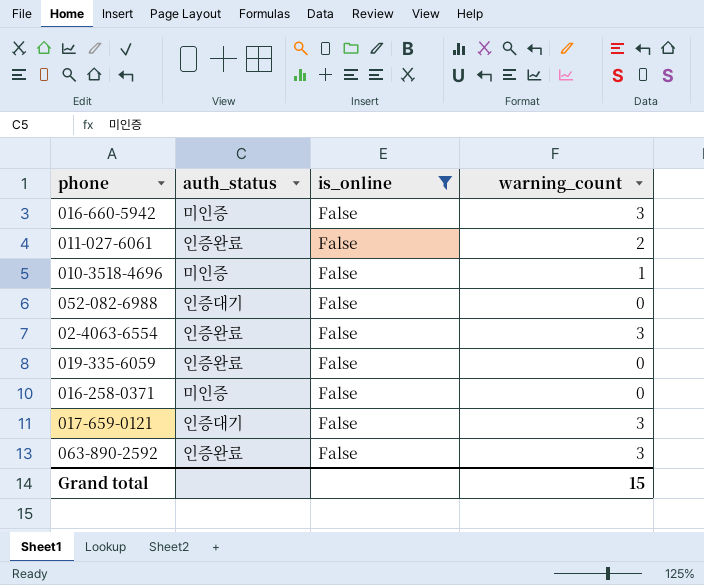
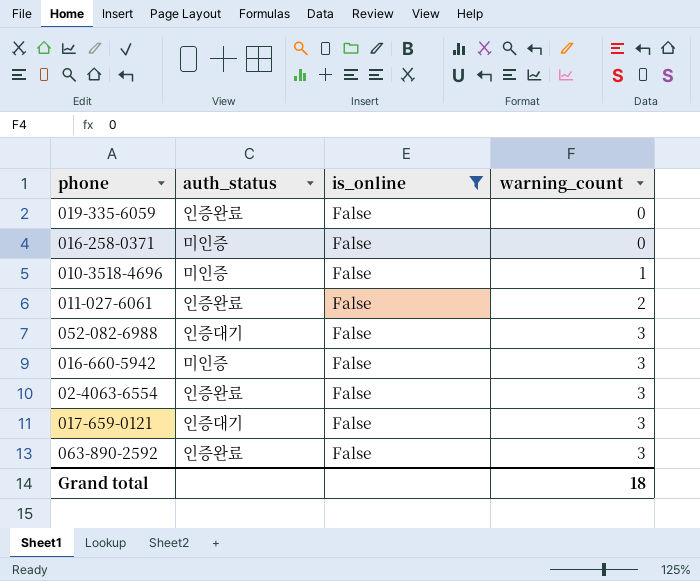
row order: none -> warning_count ascending
052-082-6988 | warning_count: 0 -> 3
Grand total | warning_count: 15 -> 18

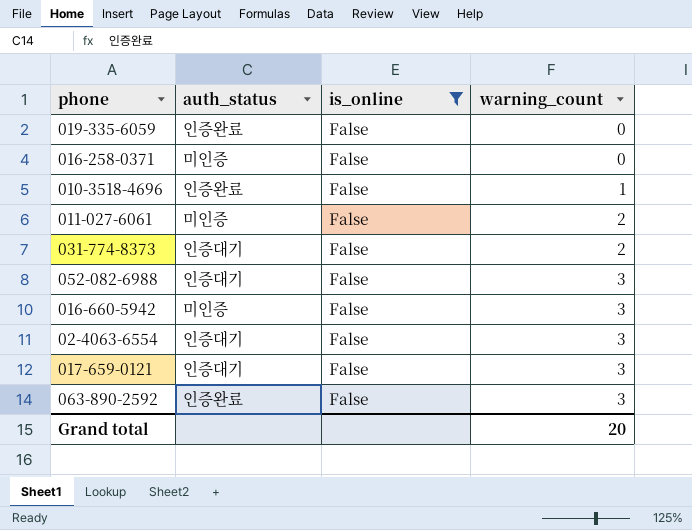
010-3518-4696 | auth_status: 미인증 -> 인증완료
011-027-6061 | auth_status: 인증완료 -> 미인증
row 031-774-8373: none -> 인증대기 | False | 2
02-4063-6554 | auth_status: 인증완료 -> 인증대기
Grand total | warning_count: 18 -> 20

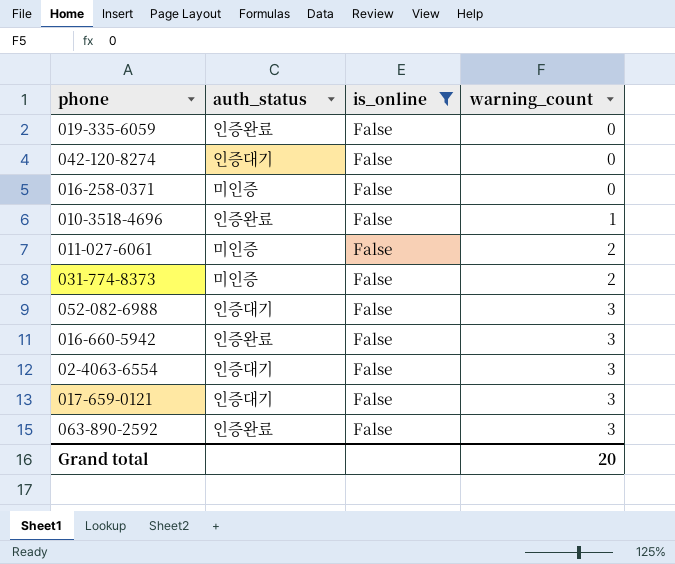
row 042-120-8274: none -> 인증대기 | False | 0
031-774-8373 | auth_status: 인증대기 -> 미인증
016-660-5942 | auth_status: 미인증 -> 인증완료

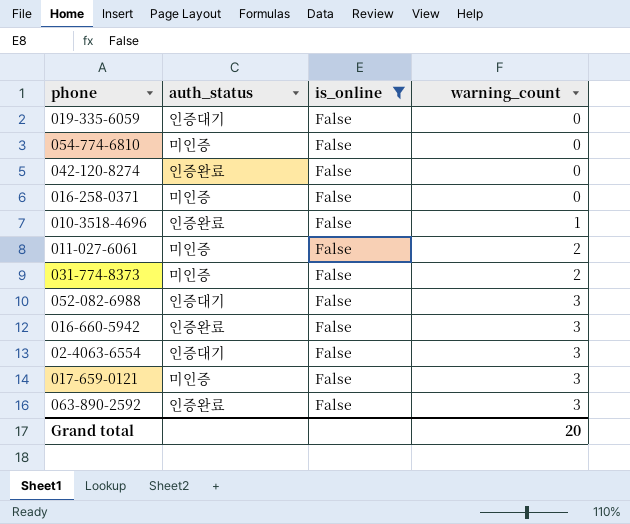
019-335-6059 | auth_status: 인증완료 -> 인증대기
row 054-774-6810: none -> 미인증 | False | 0
042-120-8274 | auth_status: 인증대기 -> 인증완료
017-659-0121 | auth_status: 인증대기 -> 미인증

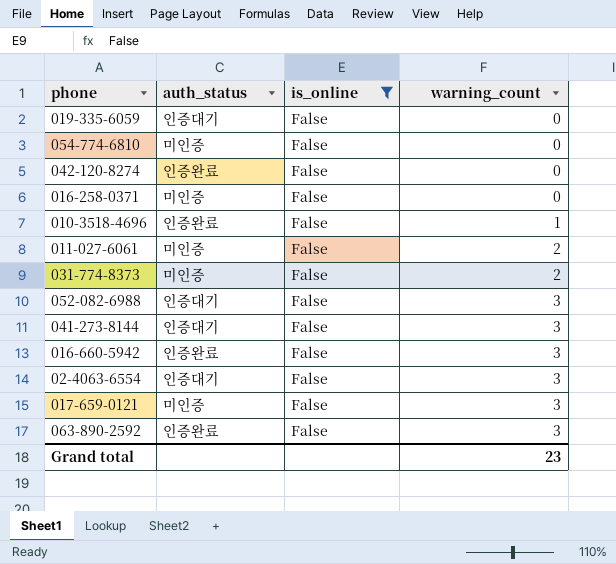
row 041-273-8144: none -> 인증대기 | False | 3
Grand total | warning_count: 20 -> 23

